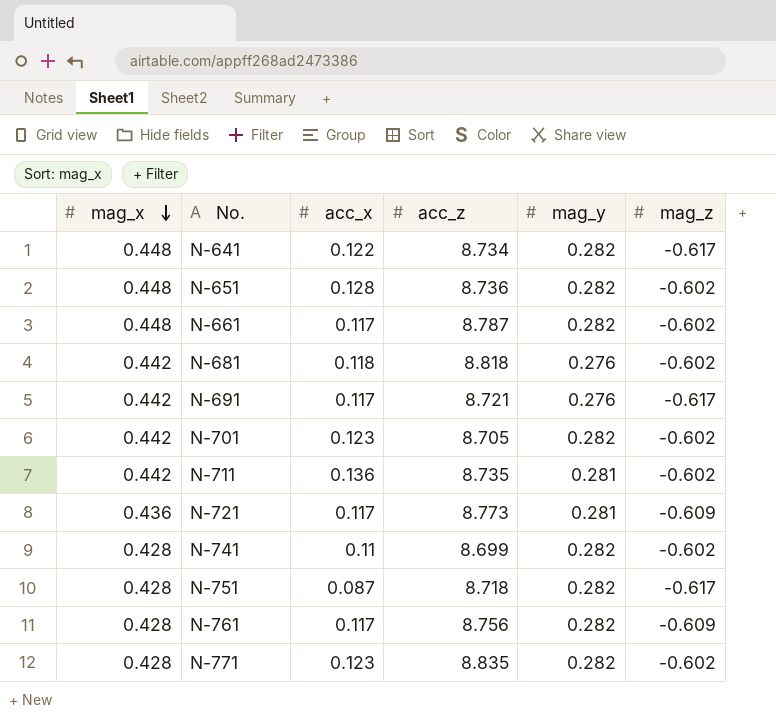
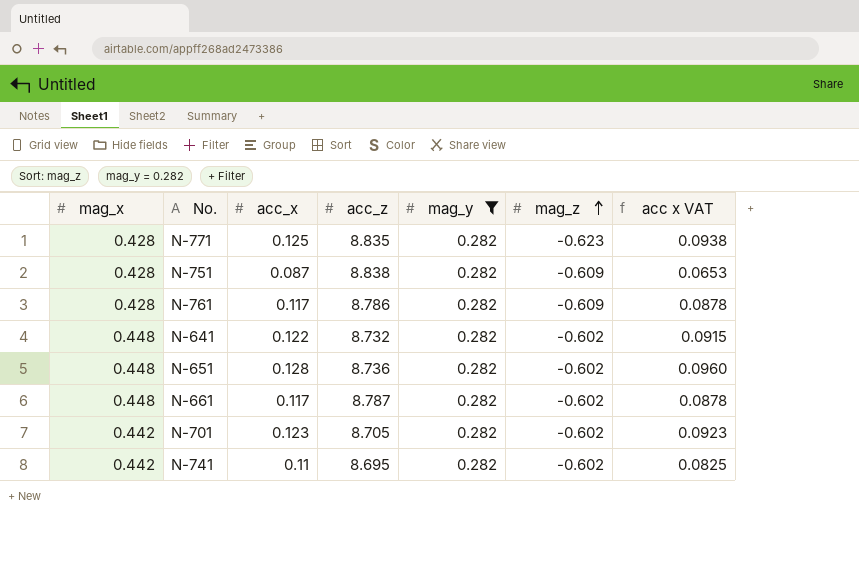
filter: none -> mag_y = 0.282
row order: mag_x descending -> mag_z ascending
column acc x VAT | formula: none -> [acc_x] * 0.75
N-771 | acc_x: 0.123 -> 0.125
N-771 | mag_z: -0.602 -> -0.623
N-751 | acc_z: 8.718 -> 8.838
N-751 | mag_z: -0.617 -> -0.609
N-761 | acc_z: 8.756 -> 8.786
N-641 | acc_z: 8.734 -> 8.732
N-641 | mag_z: -0.617 -> -0.602
N-741 | mag_x: 0.428 -> 0.442
N-741 | acc_z: 8.699 -> 8.695

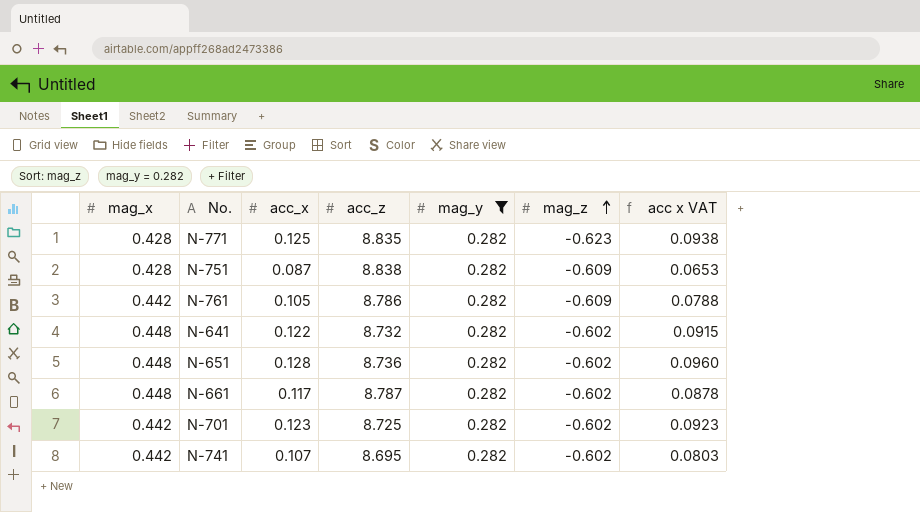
N-761 | mag_x: 0.428 -> 0.442
N-761 | acc_x: 0.117 -> 0.105
N-761 | acc x VAT: 0.0878 -> 0.0788
N-701 | acc_z: 8.705 -> 8.725
N-741 | acc_x: 0.11 -> 0.107
N-741 | acc x VAT: 0.0825 -> 0.0803

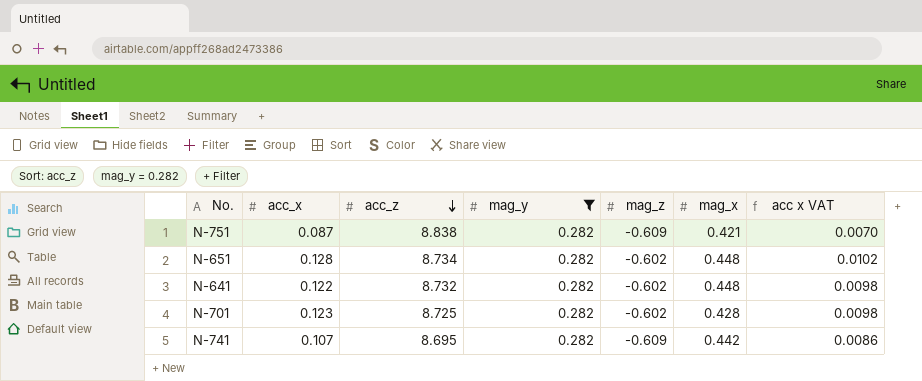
row order: mag_z ascending -> acc_z descending
column mag_x | position: 1 -> 6
column acc x VAT | formula: [acc_x] * 0.75 -> [acc_x] * 0.08
row N-771: 0.428 | 0.125 | 8.835 | 0.282 | -0.623 | 0.0938 -> none
row N-761: 0.442 | 0.105 | 8.786 | 0.282 | -0.609 | 0.0788 -> none
row N-661: 0.448 | 0.117 | 8.787 | 0.282 | -0.602 | 0.0878 -> none
N-751 | mag_x: 0.428 -> 0.421
N-651 | acc_z: 8.736 -> 8.734
N-701 | mag_x: 0.442 -> 0.428
N-741 | mag_z: -0.602 -> -0.609

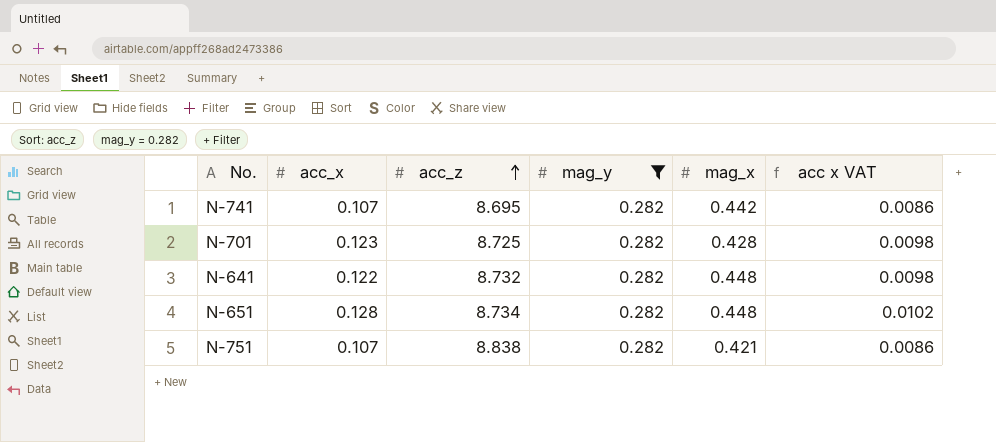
row order: acc_z descending -> acc_z ascending
column mag_z | position: 5 -> none
N-751 | acc_x: 0.087 -> 0.107
N-751 | acc x VAT: 0.0070 -> 0.0086

